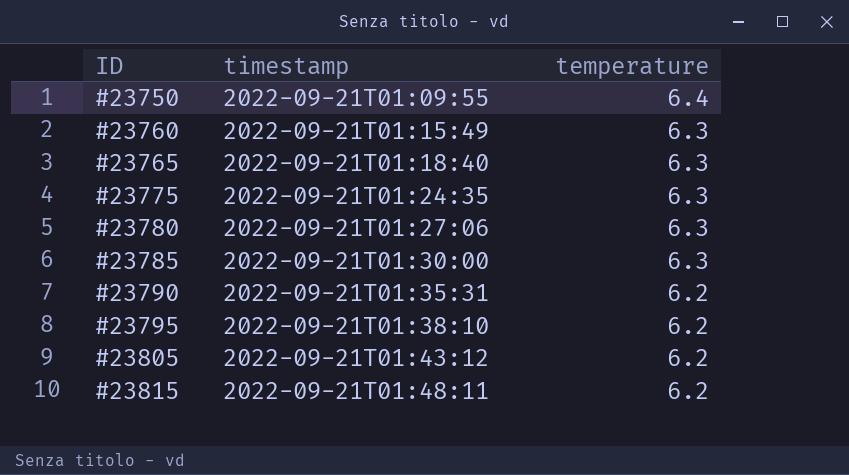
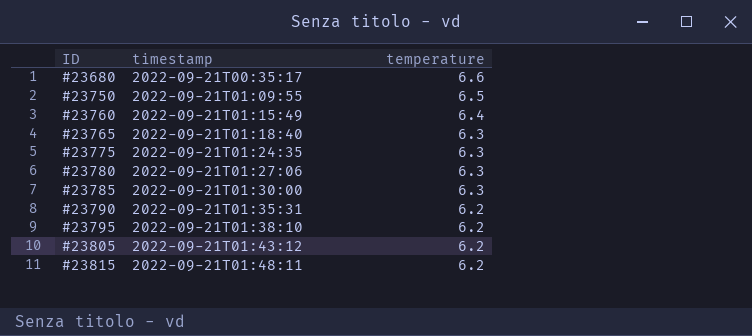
row #23680: none -> 2022-09-21T00:35:17 | 6.6
#23750 | temperature: 6.4 -> 6.5
#23760 | temperature: 6.3 -> 6.4

